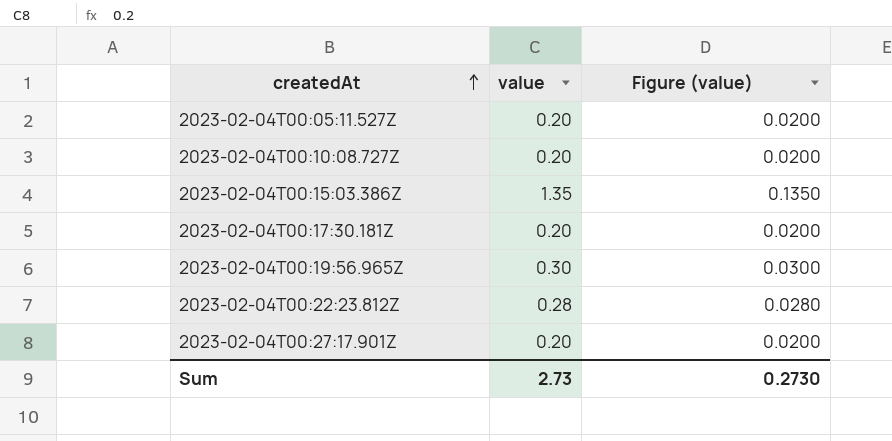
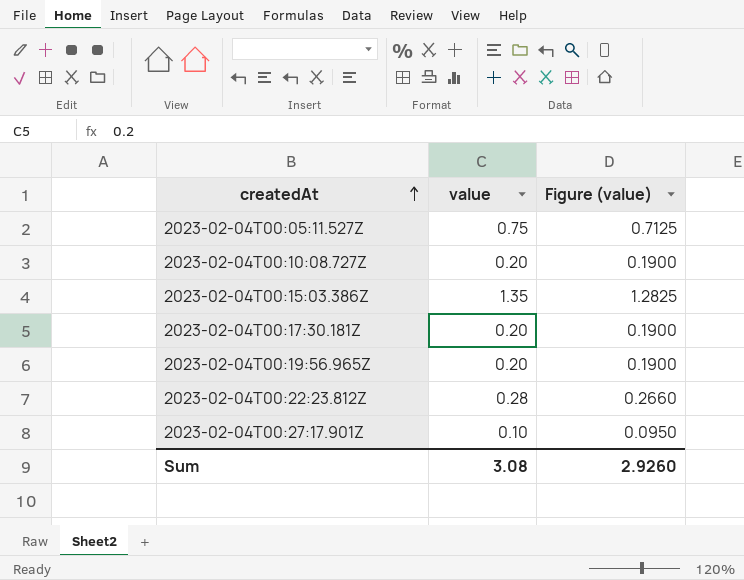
column Figure (value) | formula: [value] * 0.1 -> [value] * 0.95
2023-02-04T00:05:11.527Z | value: 0.20 -> 0.75
2023-02-04T00:19:56.965Z | value: 0.30 -> 0.20
2023-02-04T00:27:17.901Z | value: 0.20 -> 0.10
Sum | value: 2.73 -> 3.08
Sum | Figure (value): 0.2730 -> 2.9260

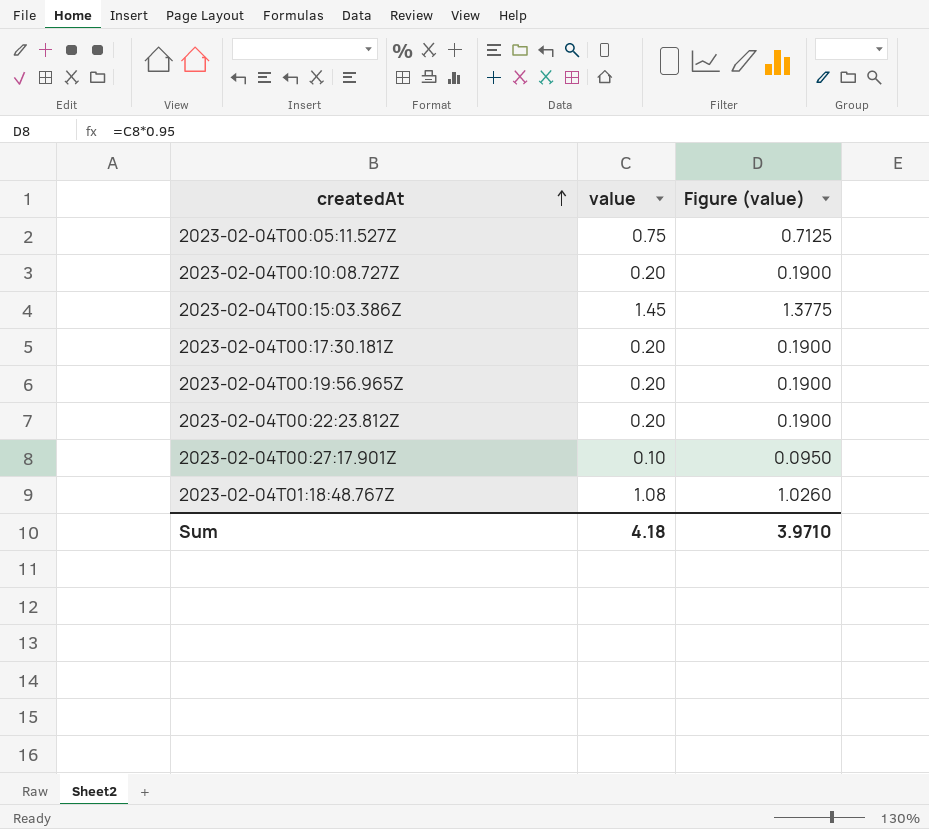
2023-02-04T00:15:03.386Z | value: 1.35 -> 1.45
2023-02-04T00:15:03.386Z | Figure (value): 1.2825 -> 1.3775
2023-02-04T00:22:23.812Z | value: 0.28 -> 0.20
2023-02-04T00:22:23.812Z | Figure (value): 0.2660 -> 0.1900
row 2023-02-04T01:18:48.767Z: none -> 1.08 | 1.0260
Sum | value: 3.08 -> 4.18
Sum | Figure (value): 2.9260 -> 3.9710

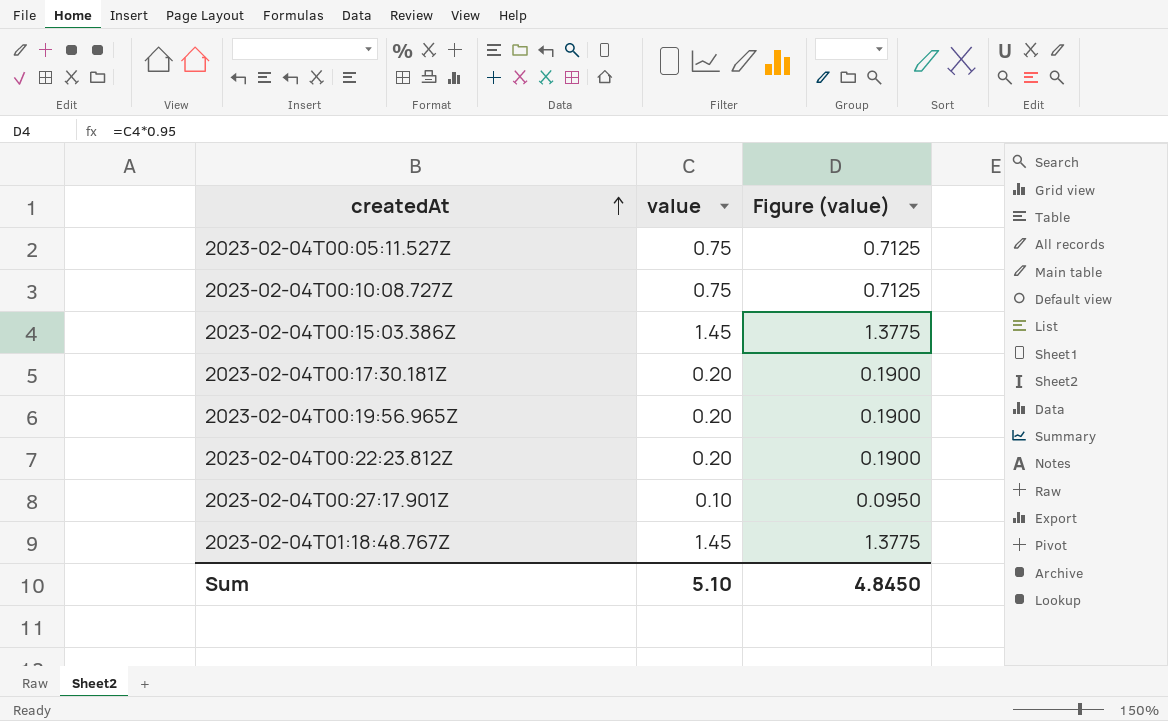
2023-02-04T00:10:08.727Z | value: 0.20 -> 0.75
2023-02-04T00:10:08.727Z | Figure (value): 0.1900 -> 0.7125
2023-02-04T01:18:48.767Z | value: 1.08 -> 1.45
2023-02-04T01:18:48.767Z | Figure (value): 1.0260 -> 1.3775
Sum | value: 4.18 -> 5.10
Sum | Figure (value): 3.9710 -> 4.8450

